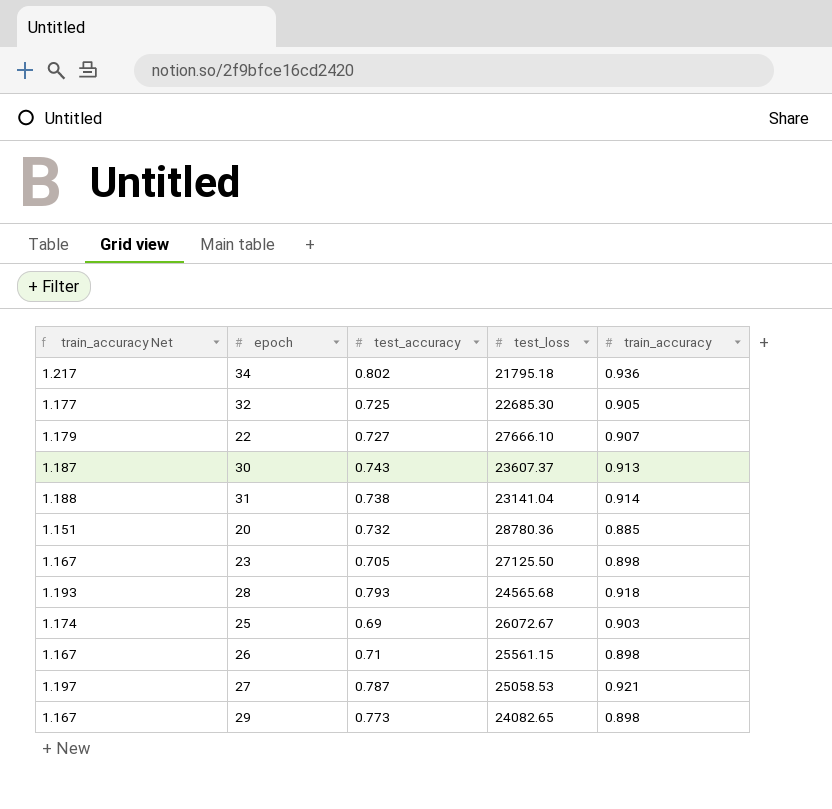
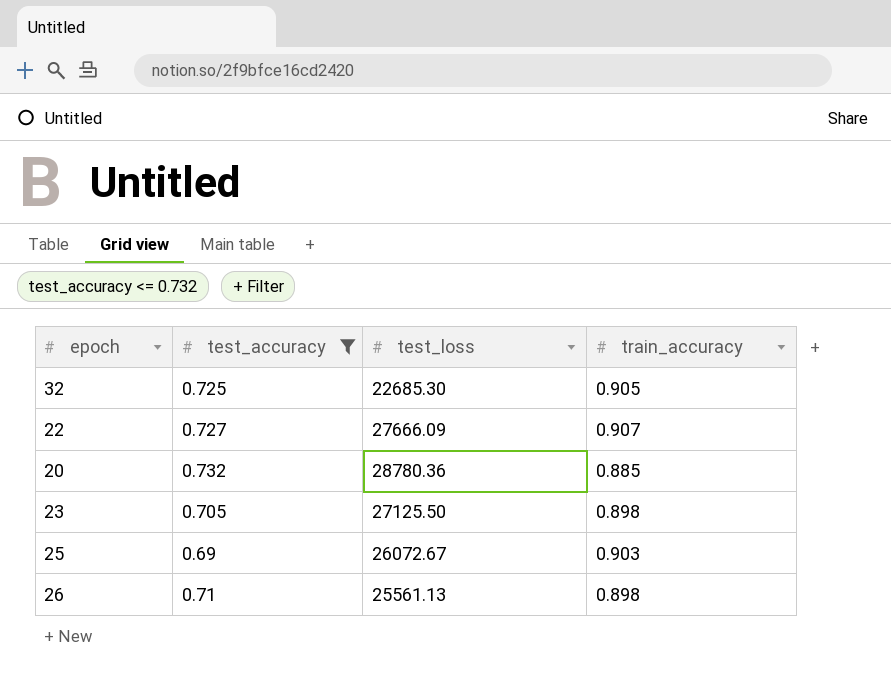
filter: none -> test_accuracy <= 0.732
column train_accuracy Net | formula: [train_accuracy] * 1.3 -> none
22 | test_loss: 27666.10 -> 27666.09
26 | test_loss: 25561.15 -> 25561.13

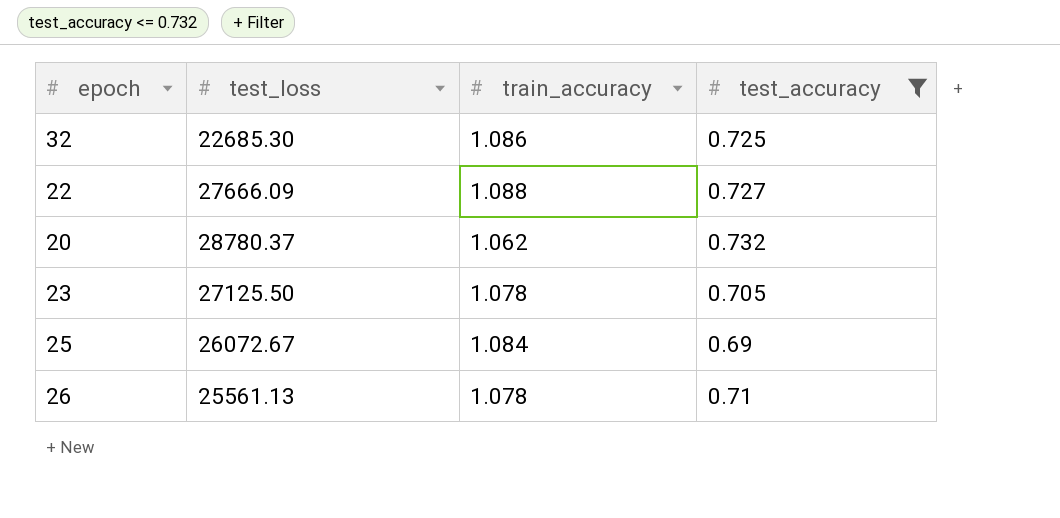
column test_accuracy | position: 2 -> 4
32 | train_accuracy: 0.905 -> 1.086
22 | train_accuracy: 0.907 -> 1.088
20 | test_loss: 28780.36 -> 28780.37
20 | train_accuracy: 0.885 -> 1.062
23 | train_accuracy: 0.898 -> 1.078
25 | train_accuracy: 0.903 -> 1.084
26 | train_accuracy: 0.898 -> 1.078

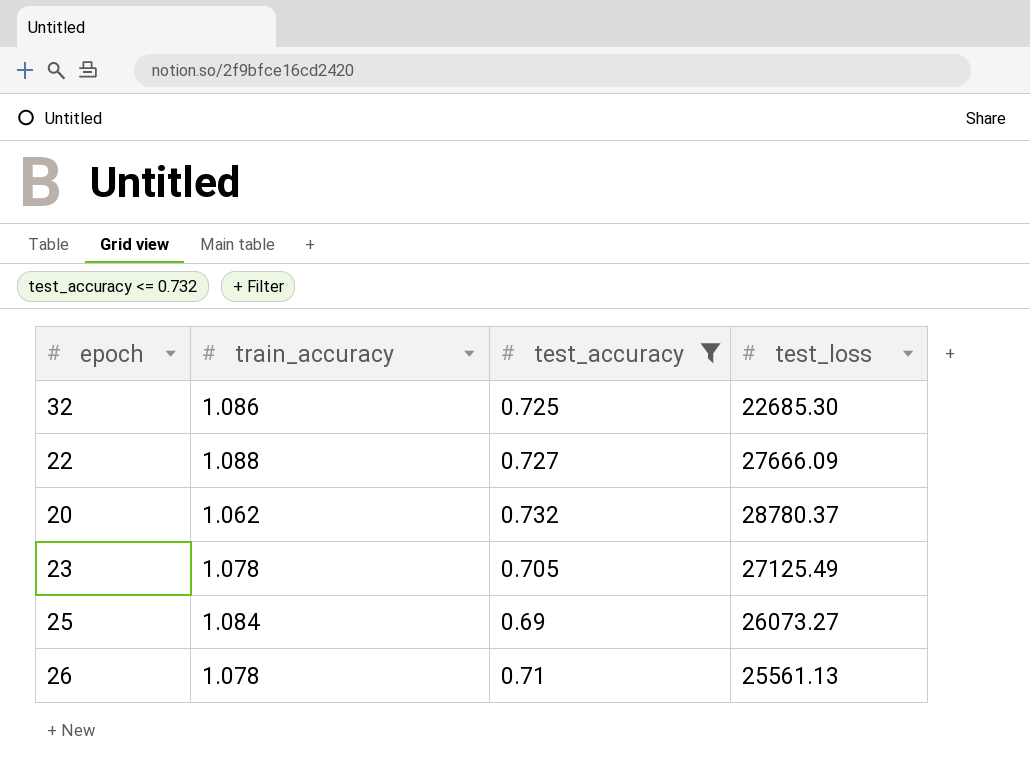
column test_loss | position: 2 -> 4
23 | test_loss: 27125.50 -> 27125.49
25 | test_loss: 26072.67 -> 26073.27

